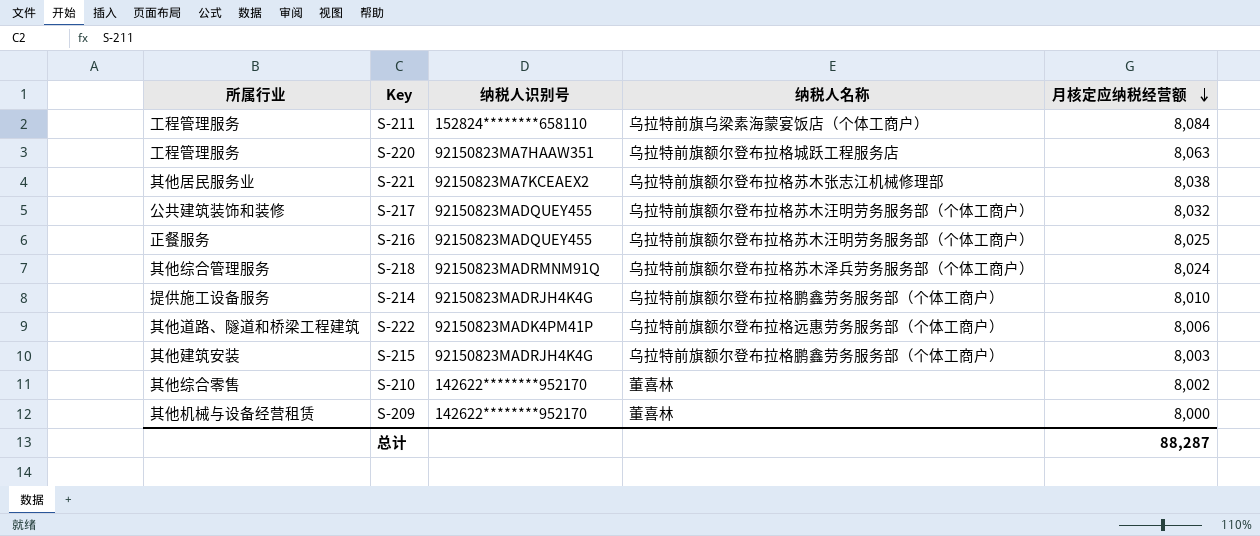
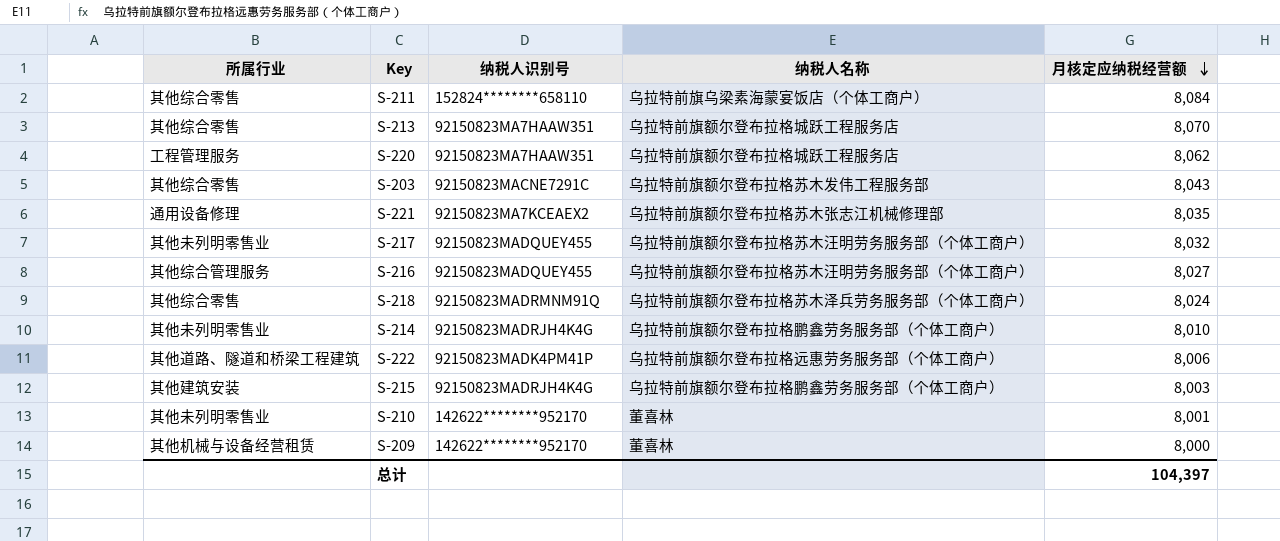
S-211 | 所属行业: 工程管理服务 -> 其他综合零售
row S-213: none -> 其他综合零售 | 92150823MA7HAAW351 | 乌拉特前旗额尔登布拉格城跃工程服务店 | 8,070
S-220 | 月核定应纳税经营额: 8,063 -> 8,062
row S-203: none -> 其他综合零售 | 92150823MACNE7291C | 乌拉特前旗额尔登布拉格苏木发伟工程服务部 | 8,043
S-221 | 所属行业: 其他居民服务业 -> 通用设备修理
S-221 | 月核定应纳税经营额: 8,038 -> 8,035
S-217 | 所属行业: 公共建筑装饰和装修 -> 其他未列明零售业
S-216 | 所属行业: 正餐服务 -> 其他综合管理服务
S-216 | 月核定应纳税经营额: 8,025 -> 8,027
S-218 | 所属行业: 其他综合管理服务 -> 其他综合零售
S-214 | 所属行业: 提供施工设备服务 -> 其他未列明零售业
S-210 | 所属行业: 其他综合零售 -> 其他未列明零售业
S-210 | 月核定应纳税经营额: 8,002 -> 8,001
总计 | 月核定应纳税经营额: 88,287 -> 104,397

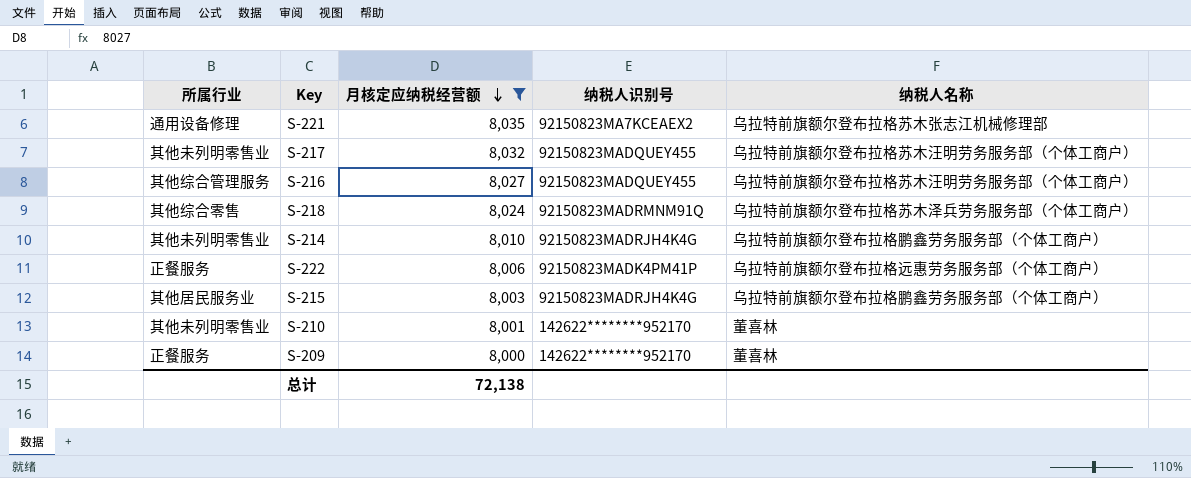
filter: none -> 月核定应纳税经营额 <= 8,035
column 月核定应纳税经营额 | position: 5 -> 3
S-222 | 所属行业: 其他道路、隧道和桥梁工程建筑 -> 正餐服务
S-215 | 所属行业: 其他建筑安装 -> 其他居民服务业
S-209 | 所属行业: 其他机械与设备经营租赁 -> 正餐服务
总计 | 月核定应纳税经营额: 104,397 -> 72,138

